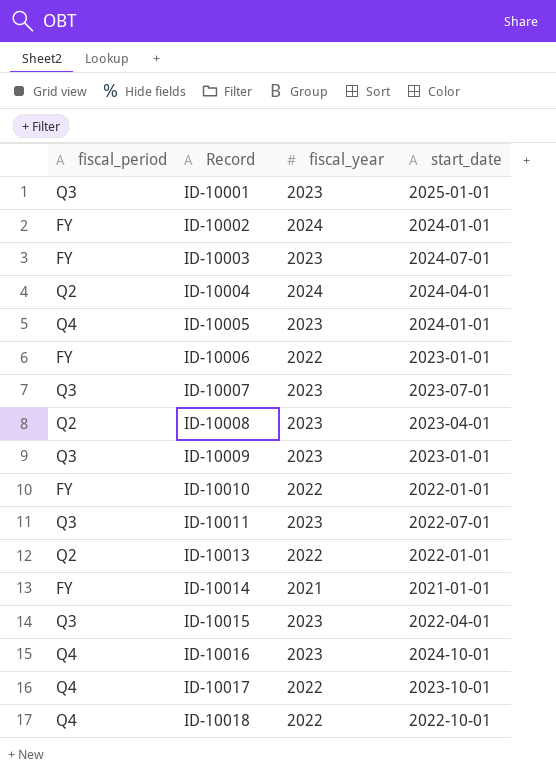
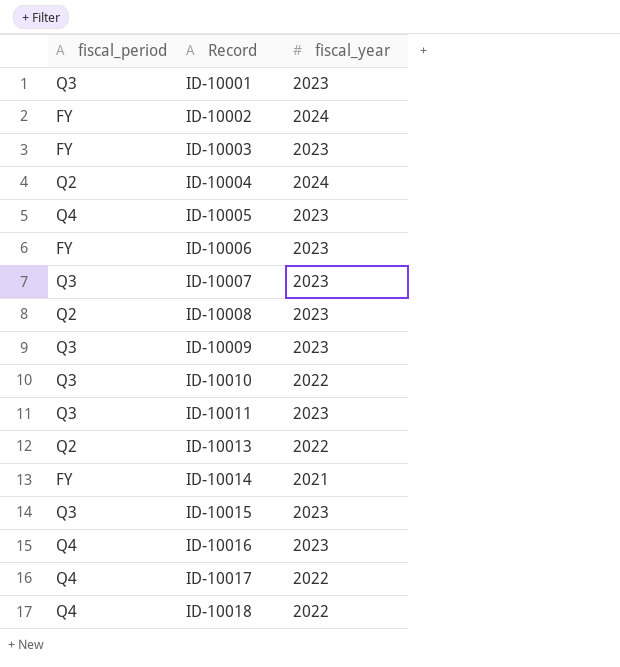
column start_date | position: 4 -> none
ID-10006 | fiscal_year: 2022 -> 2023
ID-10010 | fiscal_period: FY -> Q3

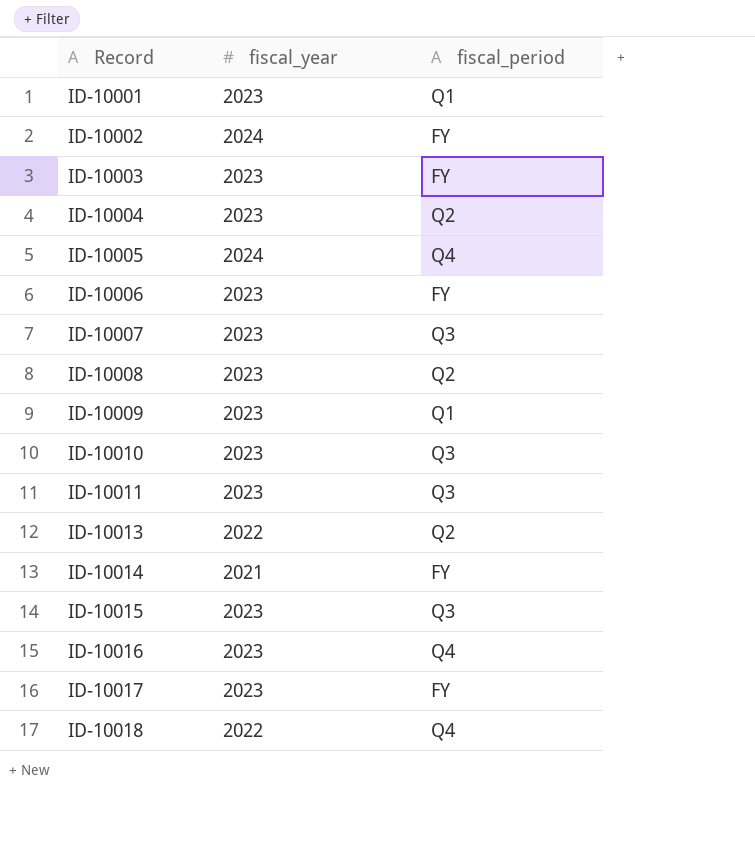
column fiscal_period | position: 1 -> 3
ID-10001 | fiscal_period: Q3 -> Q1
ID-10004 | fiscal_year: 2024 -> 2023
ID-10005 | fiscal_year: 2023 -> 2024
ID-10009 | fiscal_period: Q3 -> Q1
ID-10010 | fiscal_year: 2022 -> 2023
ID-10017 | fiscal_year: 2022 -> 2023
ID-10017 | fiscal_period: Q4 -> FY

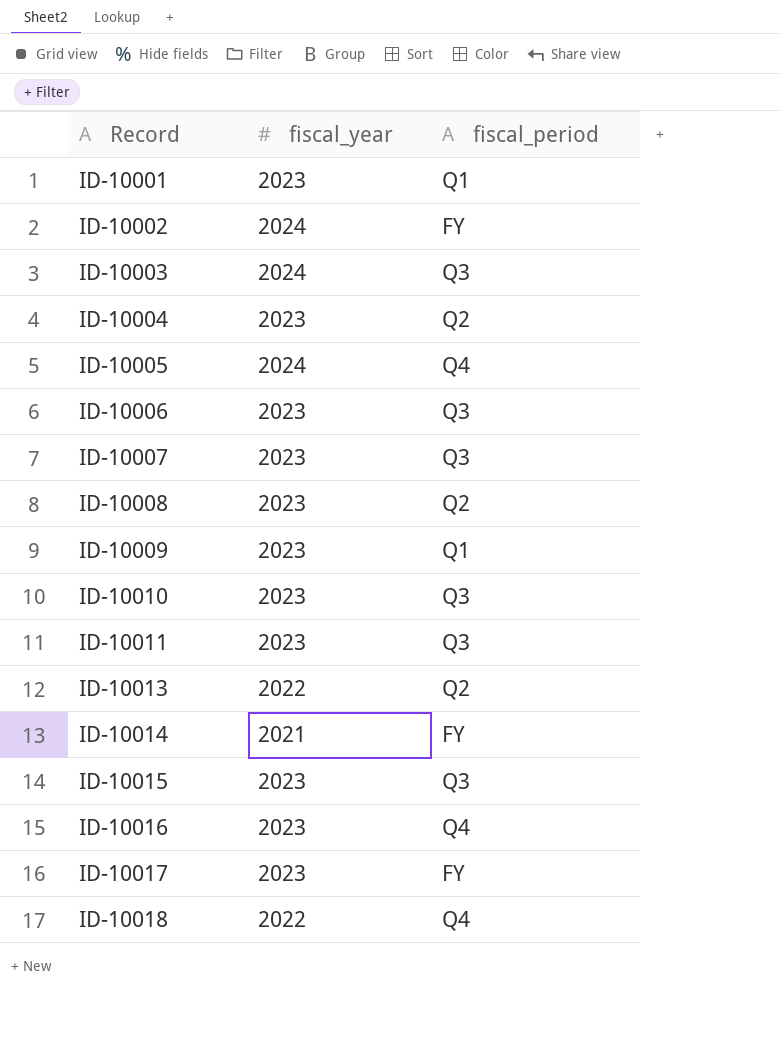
ID-10003 | fiscal_year: 2023 -> 2024
ID-10003 | fiscal_period: FY -> Q3
ID-10006 | fiscal_period: FY -> Q3

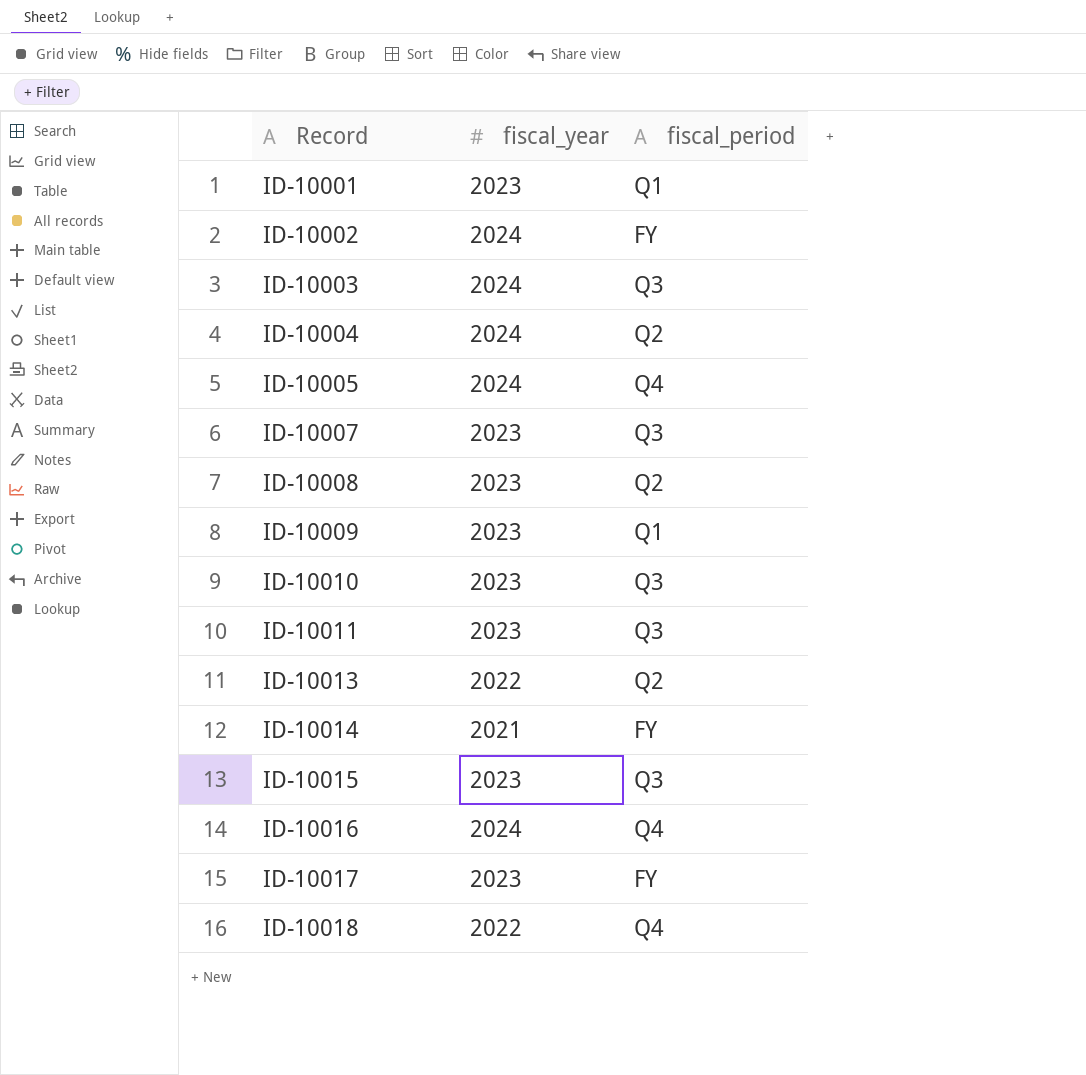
row ID-10006: 2023 | Q3 -> none
ID-10004 | fiscal_year: 2023 -> 2024
ID-10016 | fiscal_year: 2023 -> 2024

